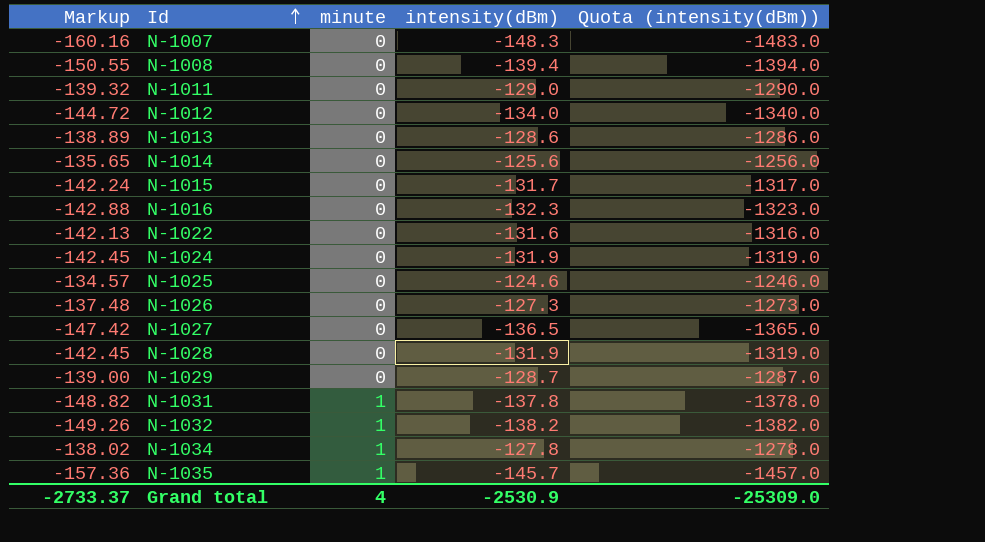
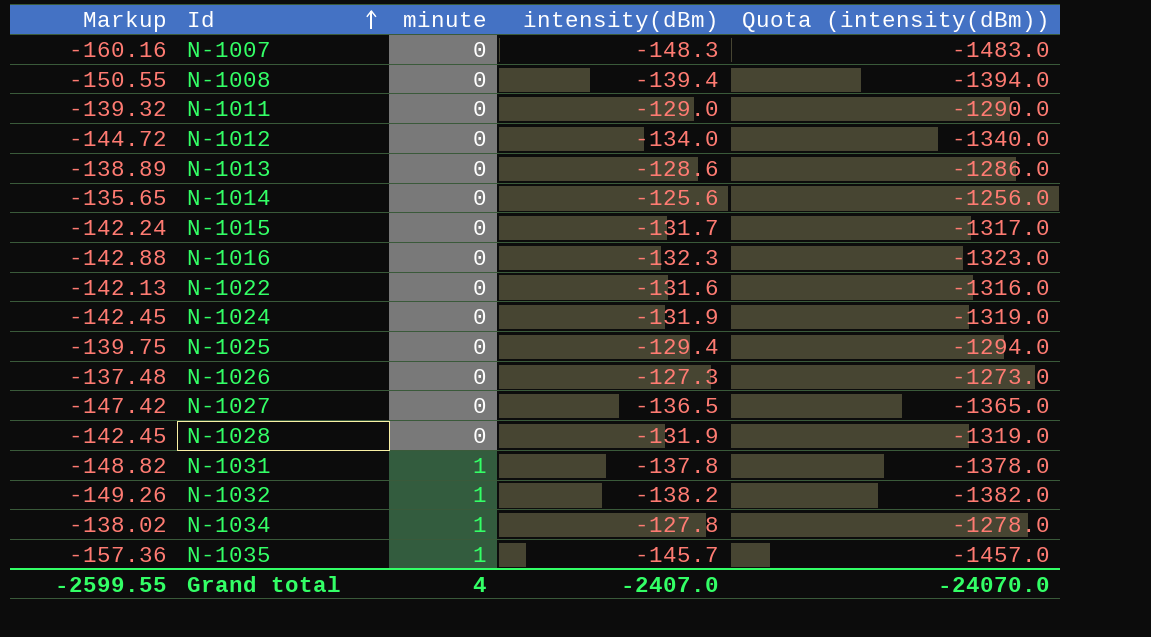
row N-1029: -139.00 | 0 | -128.7 | -1287.0 -> none
N-1025 | Markup: -134.57 -> -139.75
N-1025 | intensity(dBm): -124.6 -> -129.4
N-1025 | Quota (intensity(dBm)): -1246.0 -> -1294.0
Grand total | Markup: -2733.37 -> -2599.55
Grand total | intensity(dBm): -2530.9 -> -2407.0
Grand total | Quota (intensity(dBm)): -25309.0 -> -24070.0

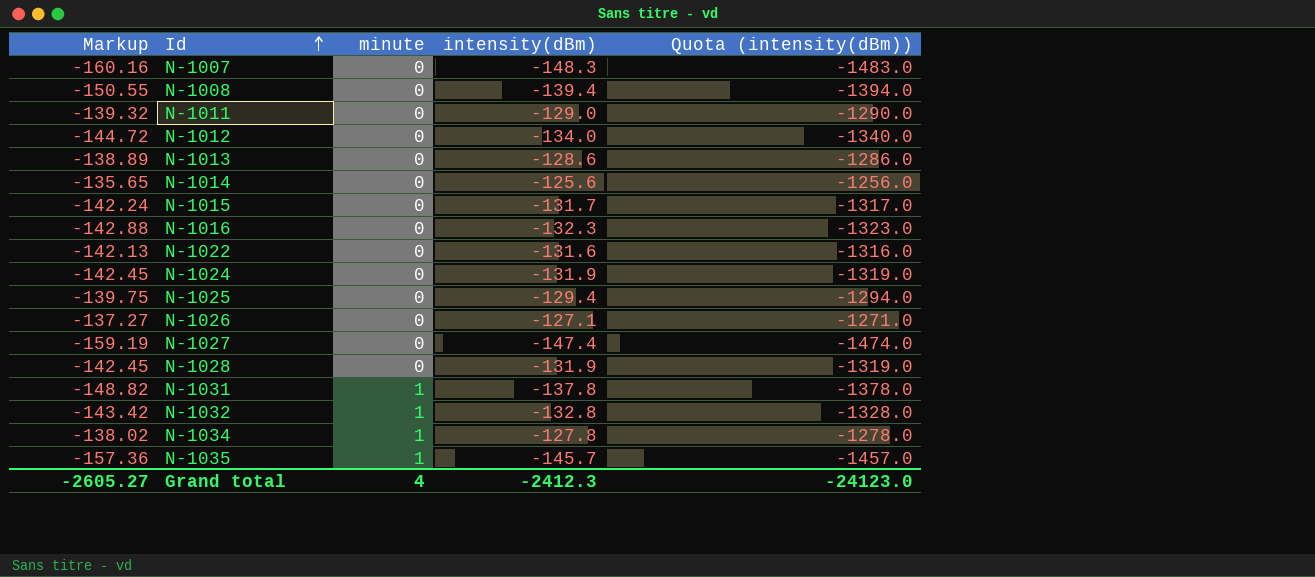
N-1026 | Markup: -137.48 -> -137.27
N-1026 | intensity(dBm): -127.3 -> -127.1
N-1026 | Quota (intensity(dBm)): -1273.0 -> -1271.0
N-1027 | Markup: -147.42 -> -159.19
N-1027 | intensity(dBm): -136.5 -> -147.4
N-1027 | Quota (intensity(dBm)): -1365.0 -> -1474.0
N-1032 | Markup: -149.26 -> -143.42
N-1032 | intensity(dBm): -138.2 -> -132.8
N-1032 | Quota (intensity(dBm)): -1382.0 -> -1328.0
Grand total | Markup: -2599.55 -> -2605.27
Grand total | intensity(dBm): -2407.0 -> -2412.3
Grand total | Quota (intensity(dBm)): -24070.0 -> -24123.0

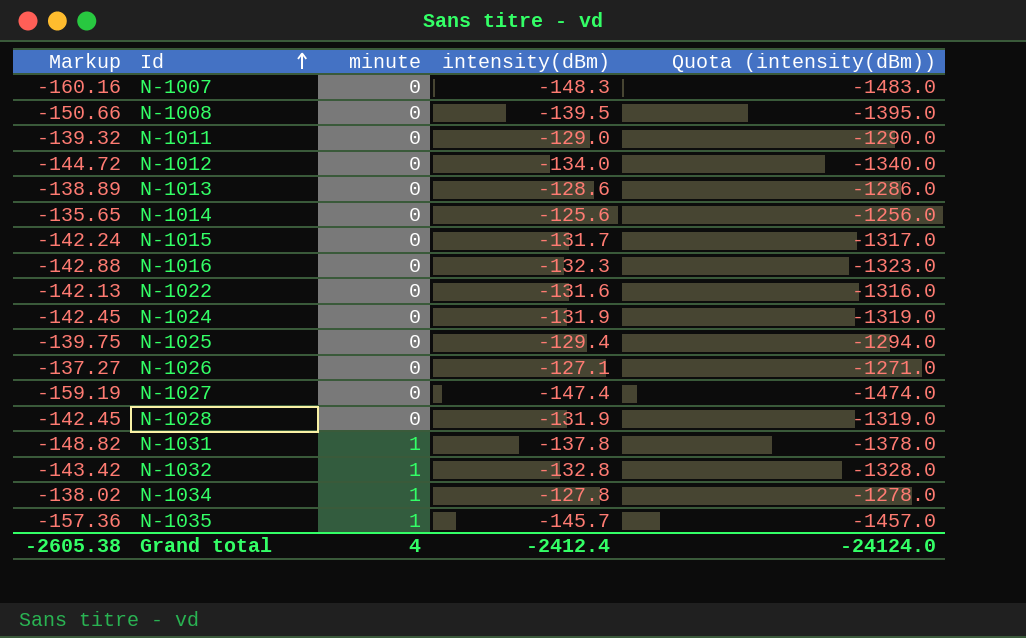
N-1008 | Markup: -150.55 -> -150.66
N-1008 | intensity(dBm): -139.4 -> -139.5
N-1008 | Quota (intensity(dBm)): -1394.0 -> -1395.0
Grand total | Markup: -2605.27 -> -2605.38
Grand total | intensity(dBm): -2412.3 -> -2412.4
Grand total | Quota (intensity(dBm)): -24123.0 -> -24124.0

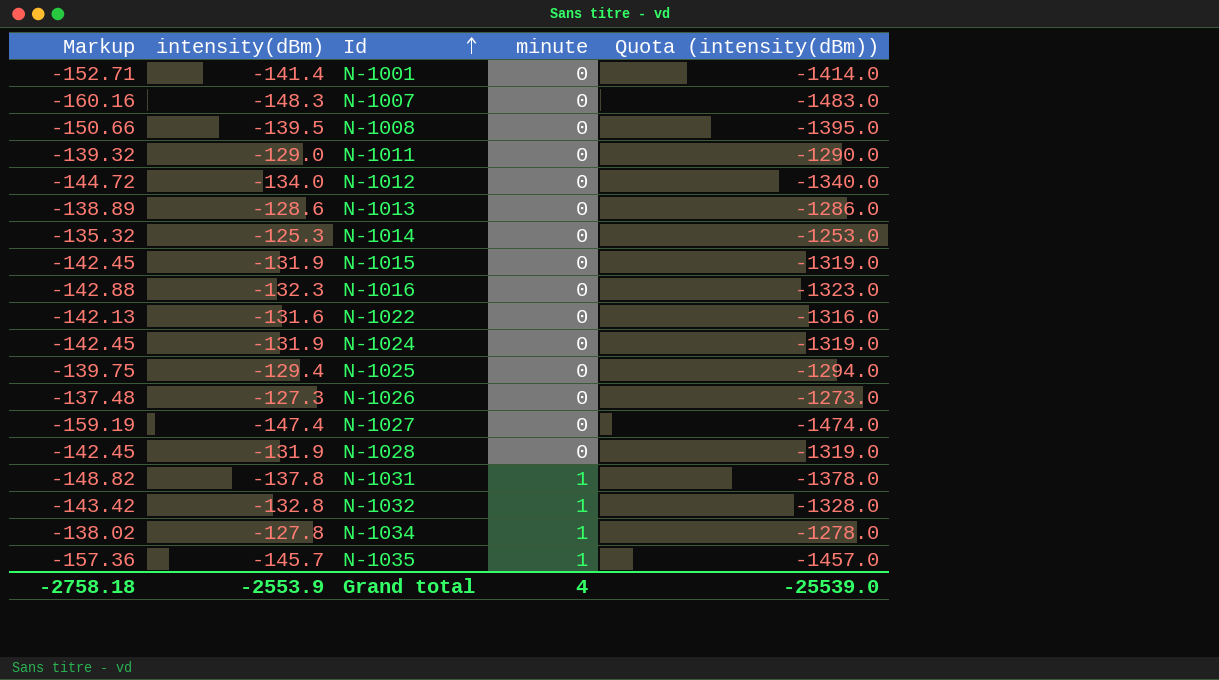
column intensity(dBm) | position: 4 -> 2
row N-1001: none -> -152.71 | -141.4 | 0 | -1414.0
N-1014 | Markup: -135.65 -> -135.32
N-1014 | intensity(dBm): -125.6 -> -125.3
N-1014 | Quota (intensity(dBm)): -1256.0 -> -1253.0
N-1015 | Markup: -142.24 -> -142.45
N-1015 | intensity(dBm): -131.7 -> -131.9
N-1015 | Quota (intensity(dBm)): -1317.0 -> -1319.0
N-1026 | Markup: -137.27 -> -137.48
N-1026 | intensity(dBm): -127.1 -> -127.3
N-1026 | Quota (intensity(dBm)): -1271.0 -> -1273.0
Grand total | Markup: -2605.38 -> -2758.18
Grand total | intensity(dBm): -2412.4 -> -2553.9
Grand total | Quota (intensity(dBm)): -24124.0 -> -25539.0

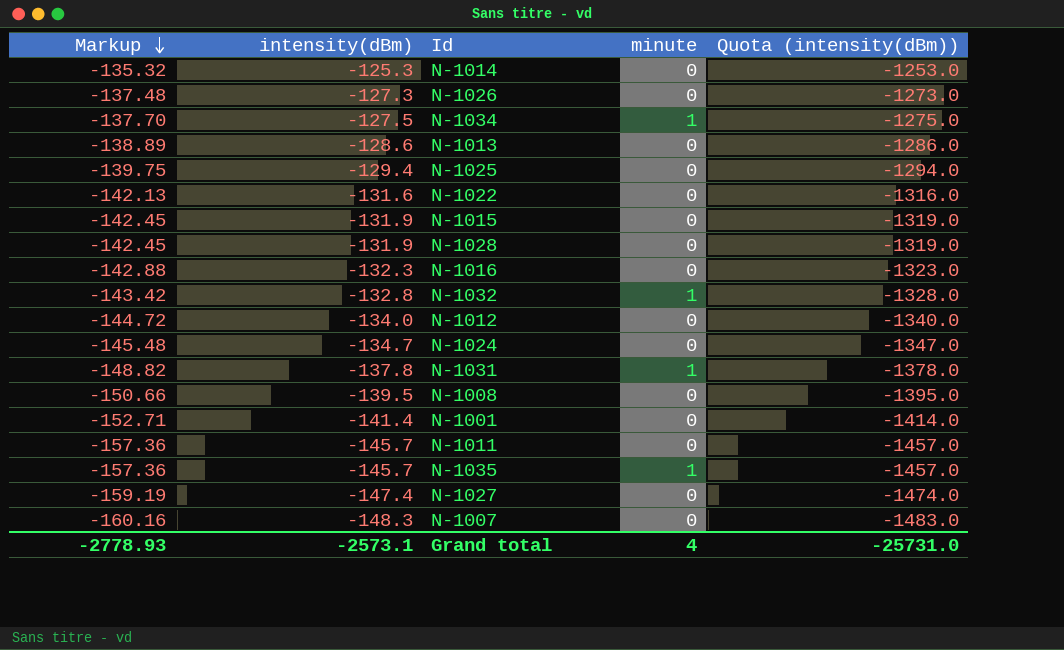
row order: Id ascending -> Markup descending
N-1034 | Markup: -138.02 -> -137.70
N-1034 | intensity(dBm): -127.8 -> -127.5
N-1034 | Quota (intensity(dBm)): -1278.0 -> -1275.0
N-1024 | Markup: -142.45 -> -145.48
N-1024 | intensity(dBm): -131.9 -> -134.7
N-1024 | Quota (intensity(dBm)): -1319.0 -> -1347.0
N-1011 | Markup: -139.32 -> -157.36
N-1011 | intensity(dBm): -129.0 -> -145.7
N-1011 | Quota (intensity(dBm)): -1290.0 -> -1457.0
Grand total | Markup: -2758.18 -> -2778.93
Grand total | intensity(dBm): -2553.9 -> -2573.1
Grand total | Quota (intensity(dBm)): -25539.0 -> -25731.0

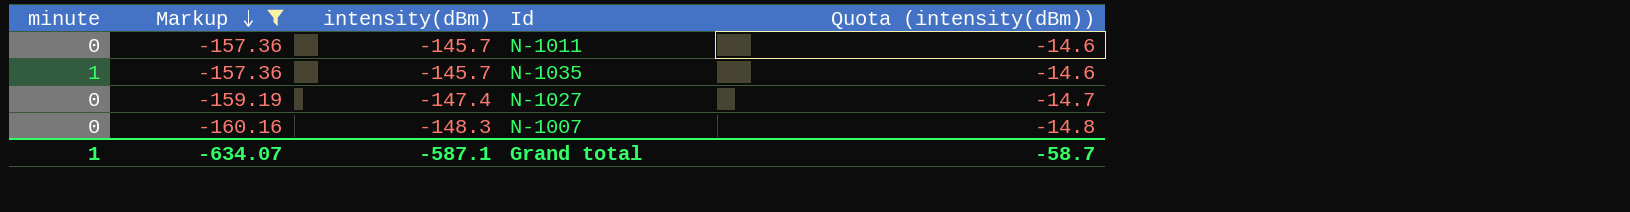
filter: none -> Markup <= -157.36
column minute | position: 4 -> 1
column Quota (intensity(dBm)) | formula: [intensity(dBm)] * 10 -> [intensity(dBm)] * 0.1
Grand total | minute: 4 -> 1
Grand total | Markup: -2778.93 -> -634.07
Grand total | intensity(dBm): -2573.1 -> -587.1
Grand total | Quota (intensity(dBm)): -25731.0 -> -58.7

